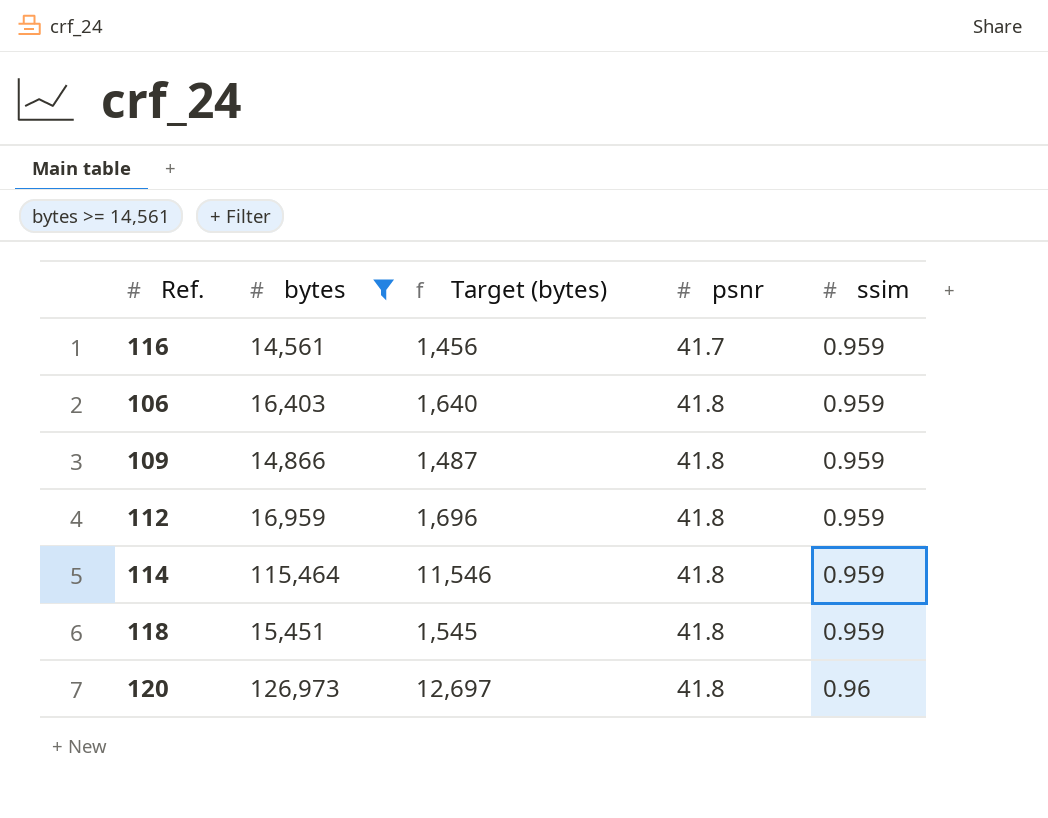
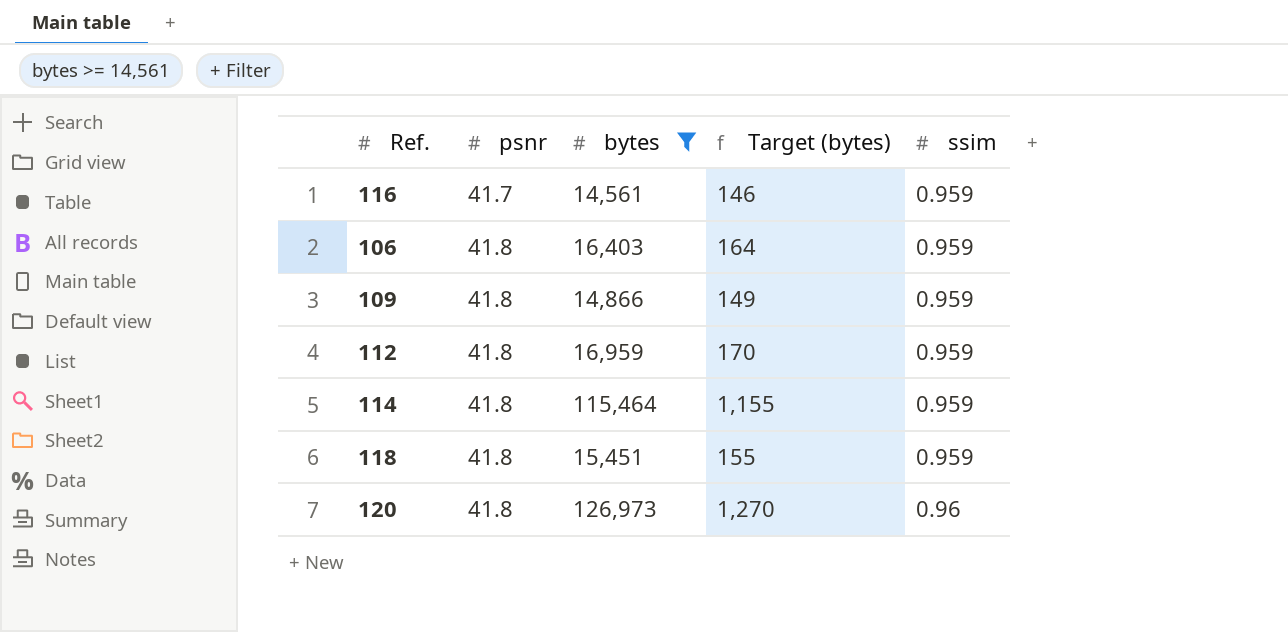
column psnr | position: 4 -> 2
column Target (bytes) | formula: [bytes] * 0.1 -> [bytes] * 0.01

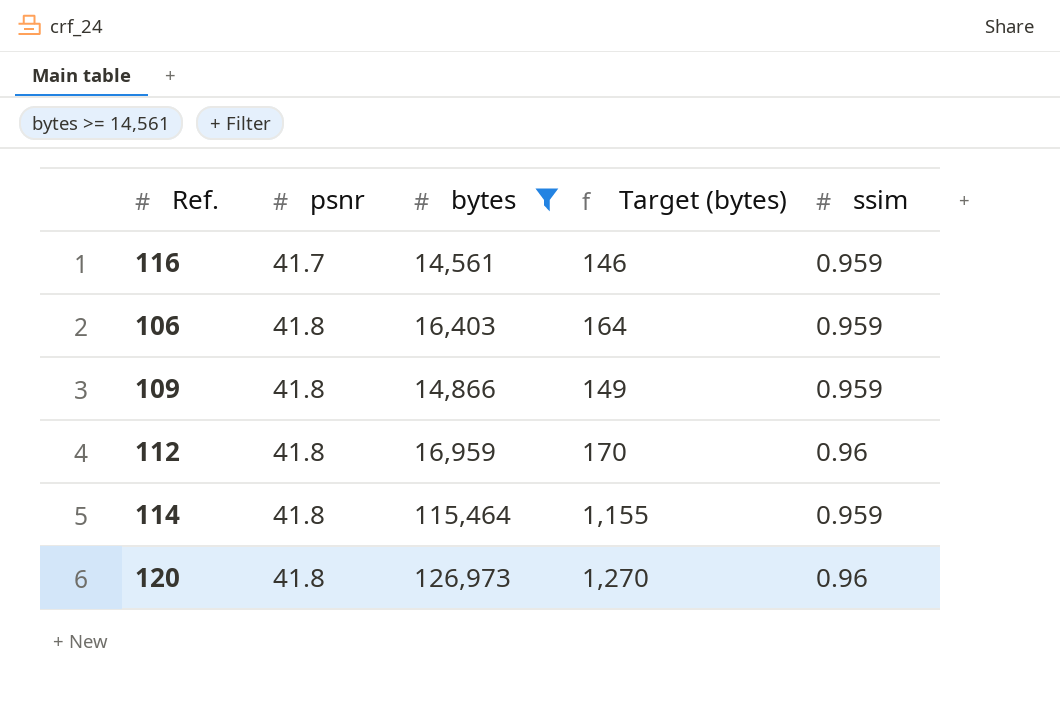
row 118: 41.8 | 15,451 | 155 | 0.959 -> none
112 | ssim: 0.959 -> 0.96

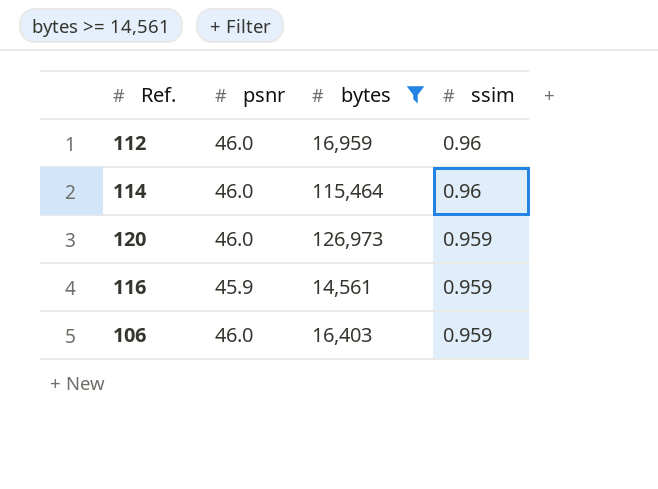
row order: psnr ascending -> ssim descending
column Target (bytes) | formula: [bytes] * 0.01 -> none
row 109: 41.8 | 14,866 | 149 | 0.959 -> none
112 | psnr: 41.8 -> 46.0
114 | psnr: 41.8 -> 46.0
114 | ssim: 0.959 -> 0.96
120 | psnr: 41.8 -> 46.0
120 | ssim: 0.96 -> 0.959
116 | psnr: 41.7 -> 45.9
106 | psnr: 41.8 -> 46.0

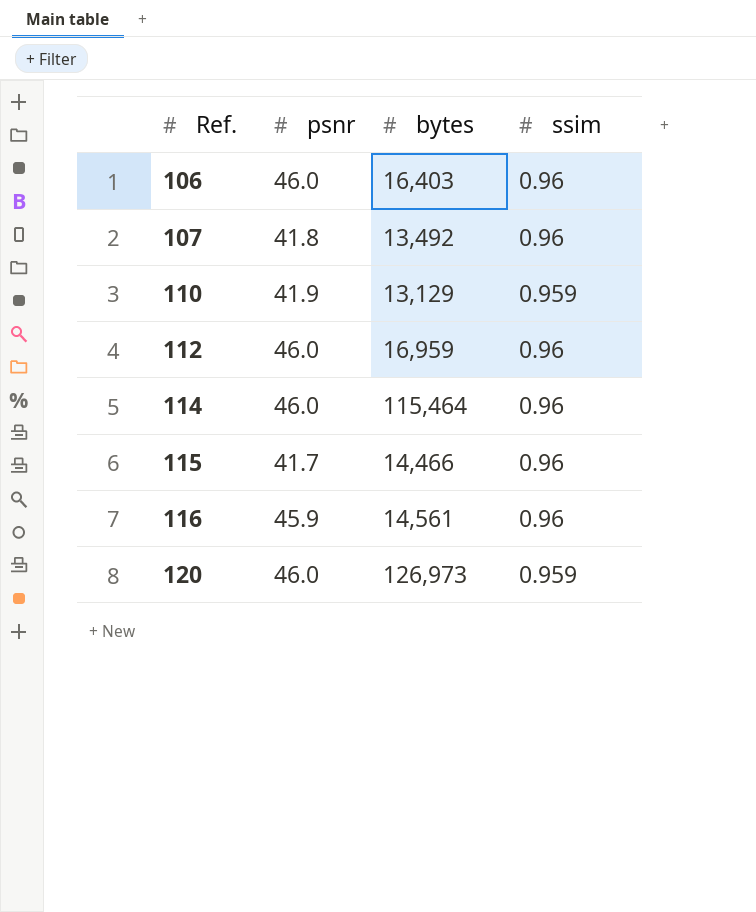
filter: bytes >= 14,561 -> none
row order: ssim descending -> Ref. ascending
106 | ssim: 0.959 -> 0.96
116 | ssim: 0.959 -> 0.96

